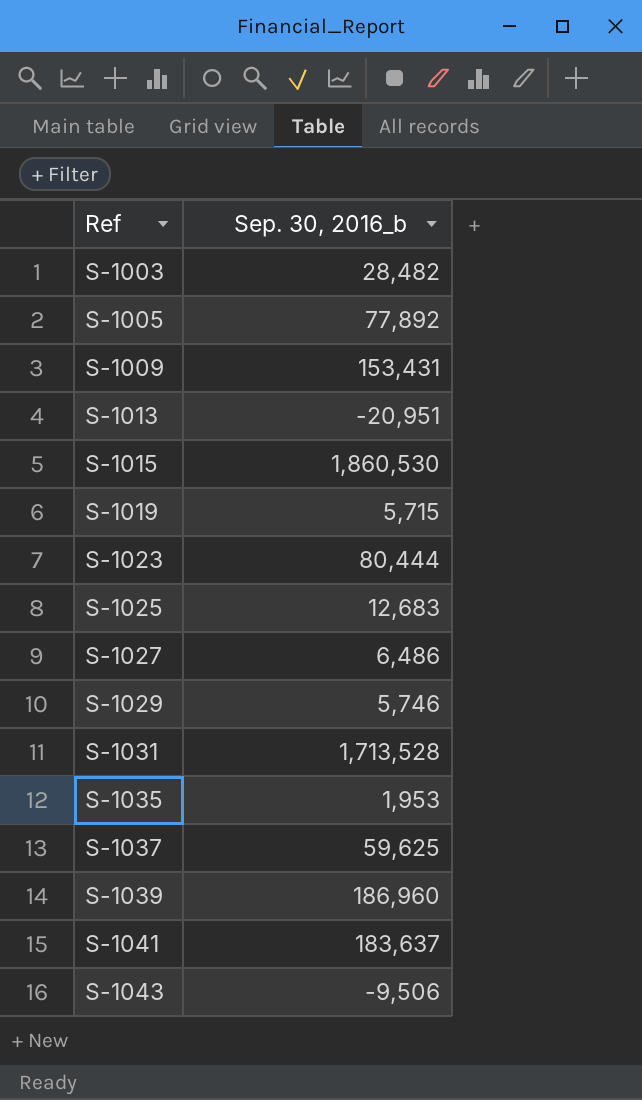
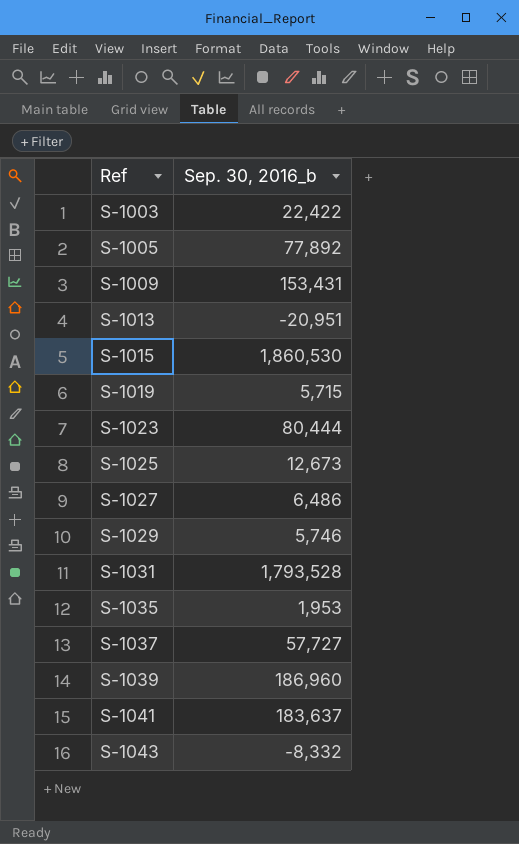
S-1003 | Sep. 30, 2016_b: 28,482 -> 22,422
S-1025 | Sep. 30, 2016_b: 12,683 -> 12,673
S-1031 | Sep. 30, 2016_b: 1,713,528 -> 1,793,528
S-1037 | Sep. 30, 2016_b: 59,625 -> 57,727
S-1043 | Sep. 30, 2016_b: -9,506 -> -8,332

